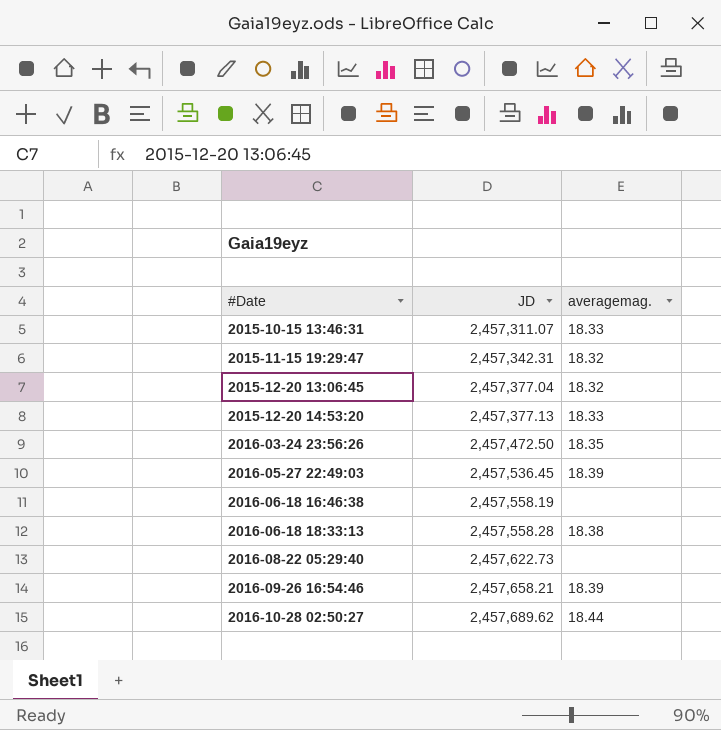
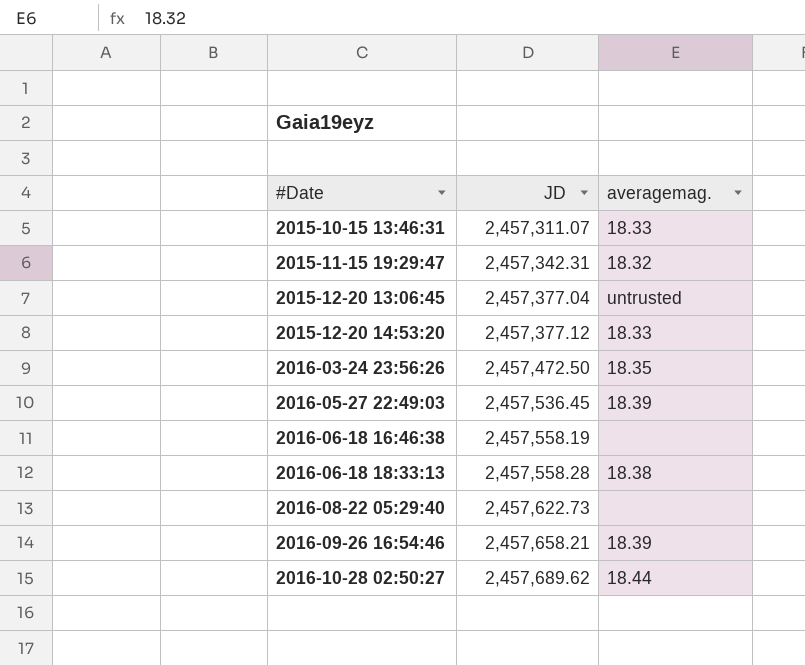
2015-12-20 13:06:45 | averagemag.: 18.32 -> untrusted
2015-12-20 14:53:20 | JD: 2,457,377.13 -> 2,457,377.12

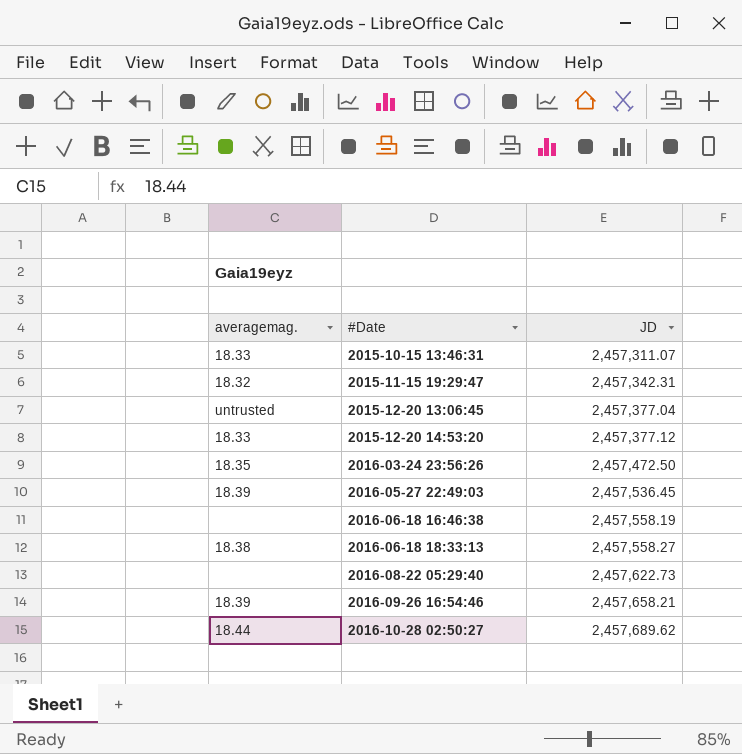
column averagemag. | position: 3 -> 1
2016-06-18 18:33:13 | JD: 2,457,558.28 -> 2,457,558.27

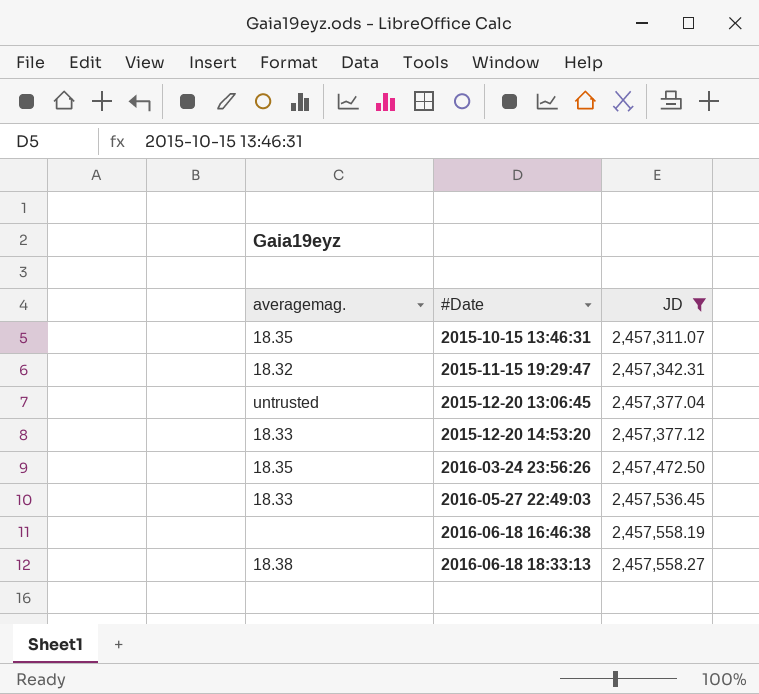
filter: none -> JD <= 2,457,558.27
2015-10-15 13:46:31 | averagemag.: 18.33 -> 18.35
2016-05-27 22:49:03 | averagemag.: 18.39 -> 18.33

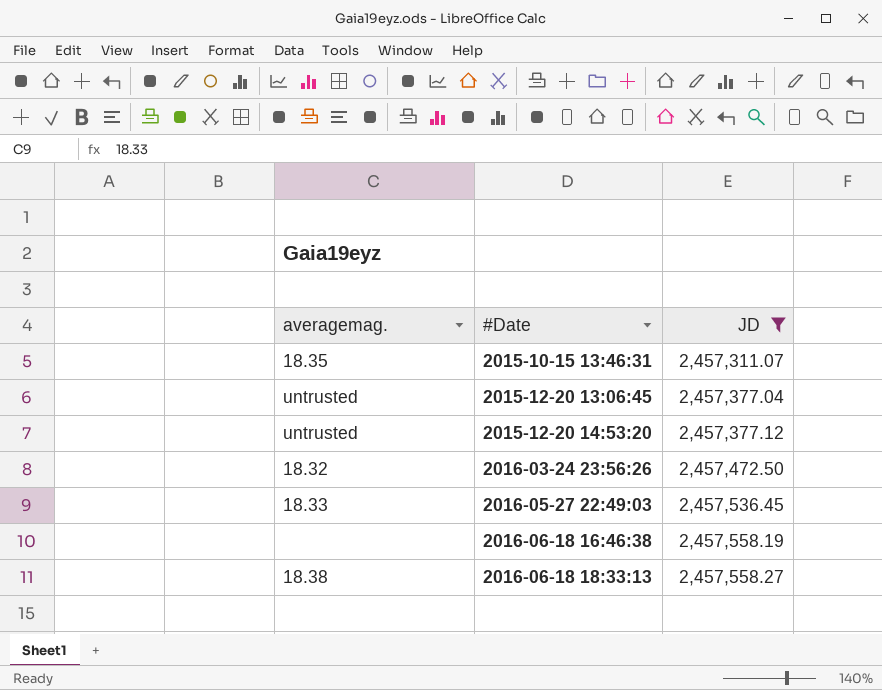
row 2015-11-15 19:29:47: 18.32 | 2,457,342.31 -> none
2015-12-20 14:53:20 | averagemag.: 18.33 -> untrusted
2016-03-24 23:56:26 | averagemag.: 18.35 -> 18.32

